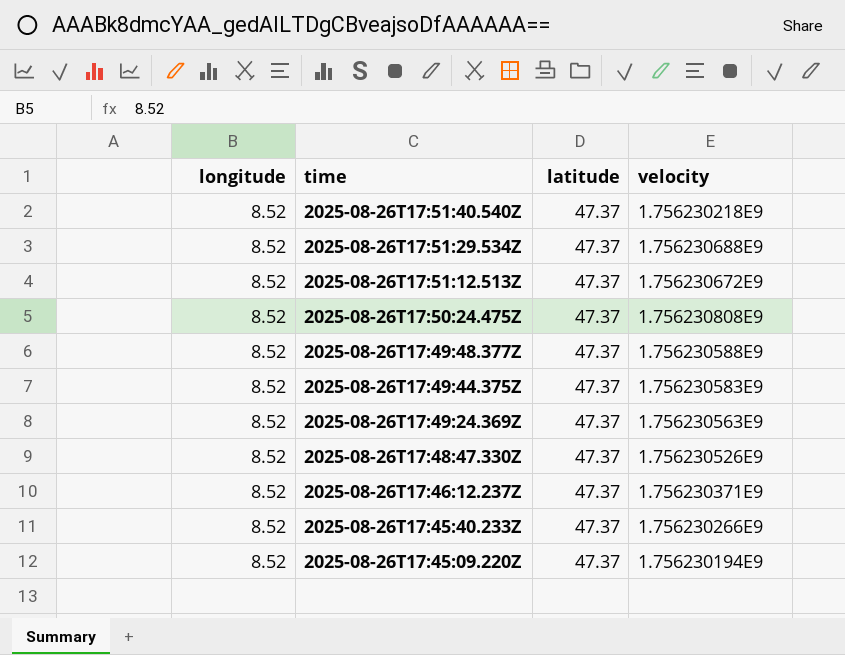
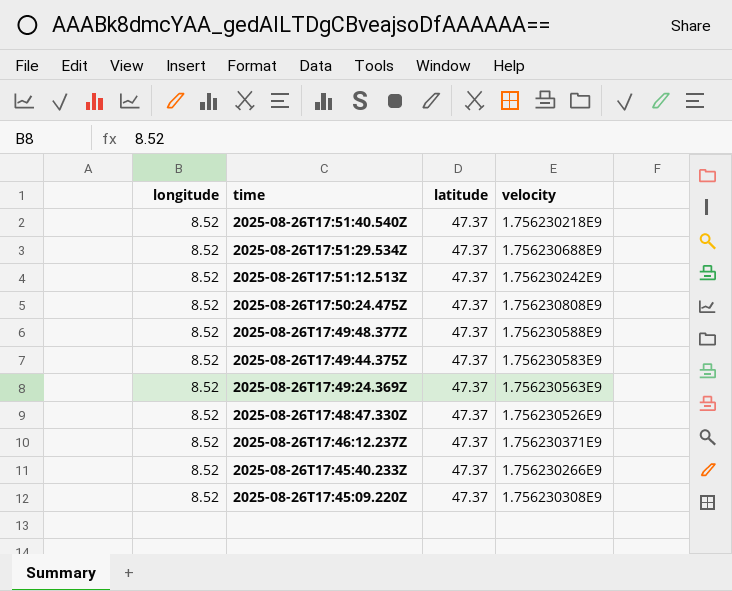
2025-08-26T17:51:12.513Z | velocity: 1.756230672E9 -> 1.756230242E9
2025-08-26T17:45:09.220Z | velocity: 1.756230194E9 -> 1.756230308E9

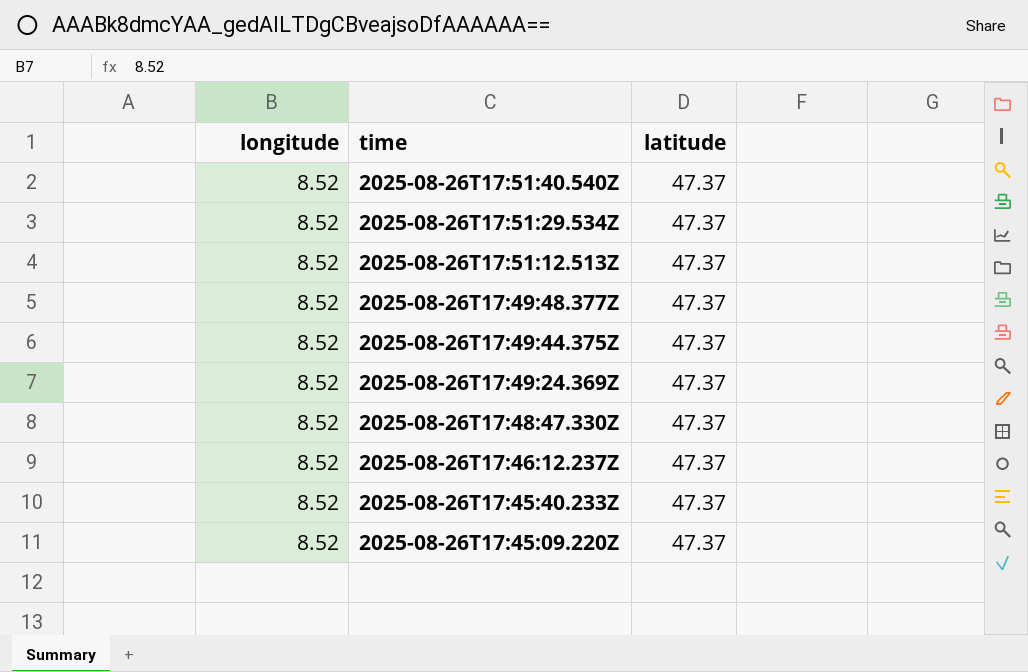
column velocity | position: 4 -> none
row 2025-08-26T17:50:24.475Z: 8.52 | 47.37 | 1.756230808E9 -> none

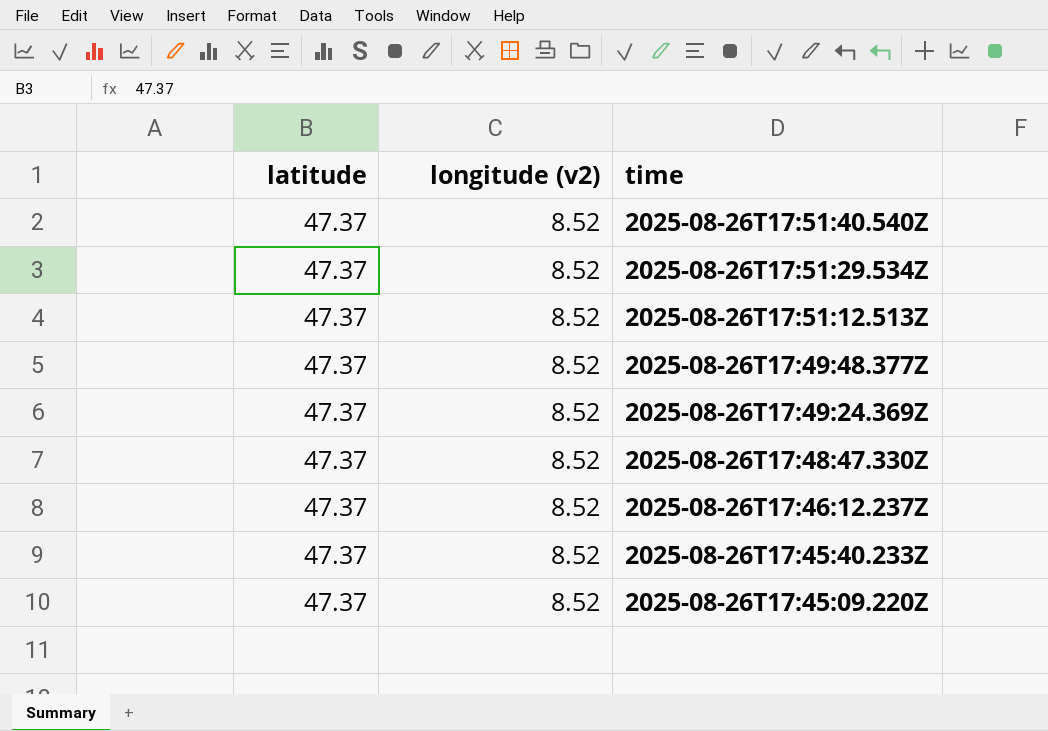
column latitude | position: 3 -> 1
column name: longitude -> longitude (v2)
row 2025-08-26T17:49:44.375Z: 8.52 | 47.37 -> none

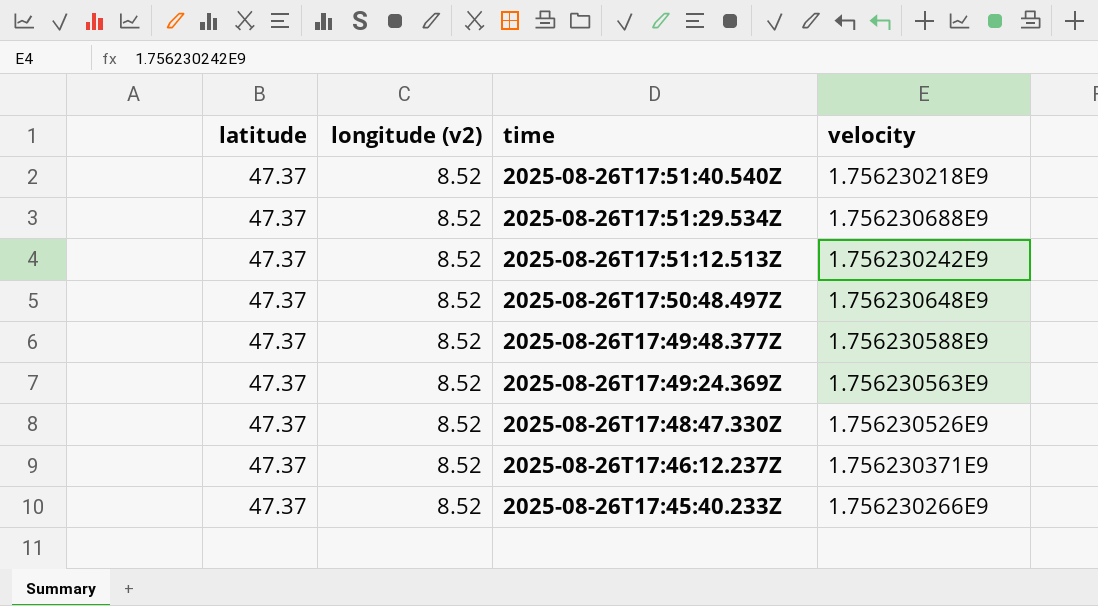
column velocity | position: none -> 4
row 2025-08-26T17:45:09.220Z: 47.37 | 8.52 -> none
row 2025-08-26T17:50:48.497Z: none -> 47.37 | 8.52 | 1.756230648E9

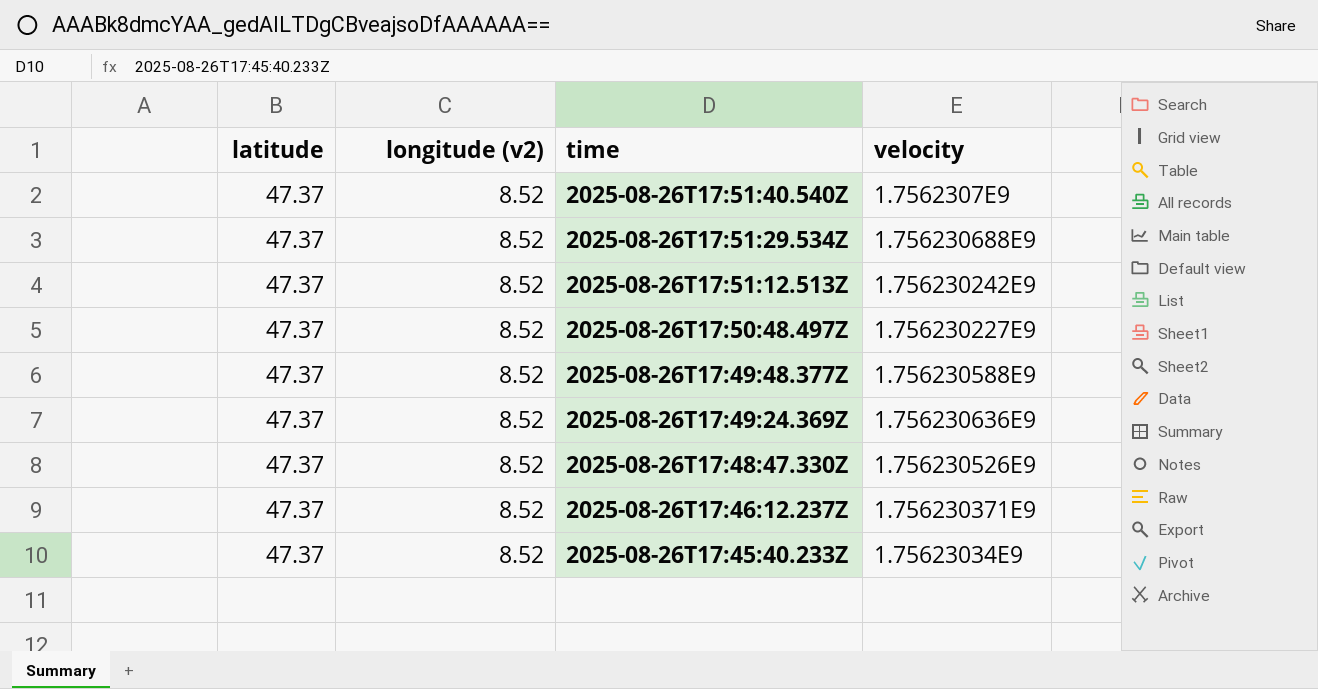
2025-08-26T17:51:40.540Z | velocity: 1.756230218E9 -> 1.7562307E9
2025-08-26T17:50:48.497Z | velocity: 1.756230648E9 -> 1.756230227E9
2025-08-26T17:49:24.369Z | velocity: 1.756230563E9 -> 1.756230636E9
2025-08-26T17:45:40.233Z | velocity: 1.756230266E9 -> 1.75623034E9

